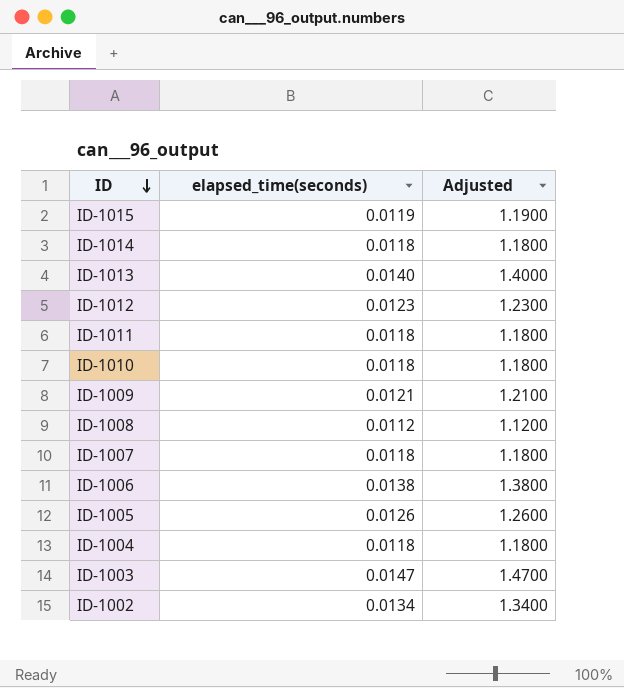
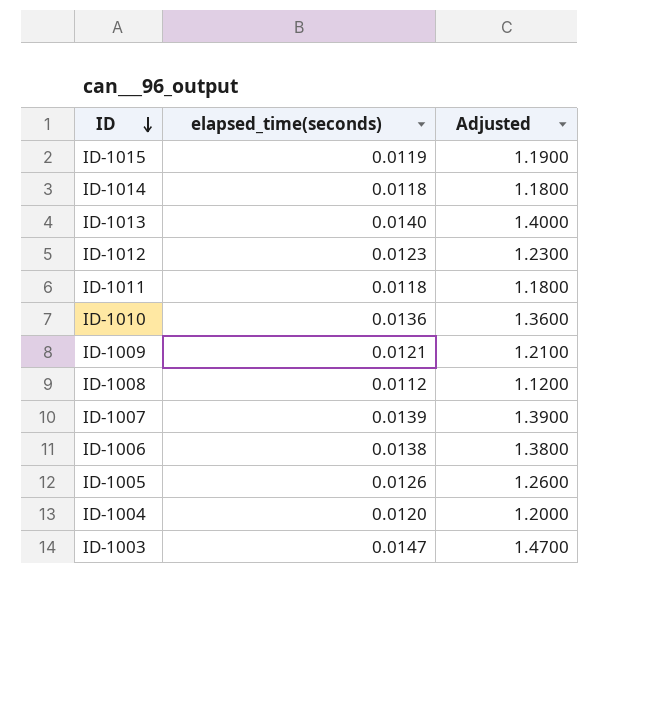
row ID-1002: 0.0134 | 1.3400 -> none
ID-1010 | elapsed_time(seconds): 0.0118 -> 0.0136
ID-1010 | Adjusted: 1.1800 -> 1.3600
ID-1007 | elapsed_time(seconds): 0.0118 -> 0.0139
ID-1007 | Adjusted: 1.1800 -> 1.3900
ID-1004 | elapsed_time(seconds): 0.0118 -> 0.0120
ID-1004 | Adjusted: 1.1800 -> 1.2000

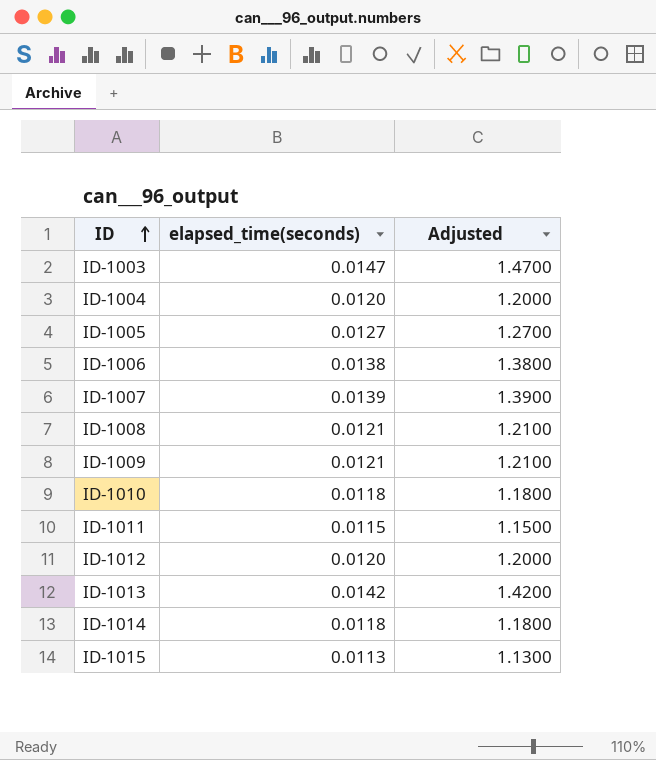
row order: ID descending -> ID ascending
ID-1005 | elapsed_time(seconds): 0.0126 -> 0.0127
ID-1005 | Adjusted: 1.2600 -> 1.2700
ID-1008 | elapsed_time(seconds): 0.0112 -> 0.0121
ID-1008 | Adjusted: 1.1200 -> 1.2100
ID-1010 | elapsed_time(seconds): 0.0136 -> 0.0118
ID-1010 | Adjusted: 1.3600 -> 1.1800
ID-1011 | elapsed_time(seconds): 0.0118 -> 0.0115
ID-1011 | Adjusted: 1.1800 -> 1.1500
ID-1012 | elapsed_time(seconds): 0.0123 -> 0.0120
ID-1012 | Adjusted: 1.2300 -> 1.2000
ID-1013 | elapsed_time(seconds): 0.0140 -> 0.0142
ID-1013 | Adjusted: 1.4000 -> 1.4200
ID-1015 | elapsed_time(seconds): 0.0119 -> 0.0113
ID-1015 | Adjusted: 1.1900 -> 1.1300

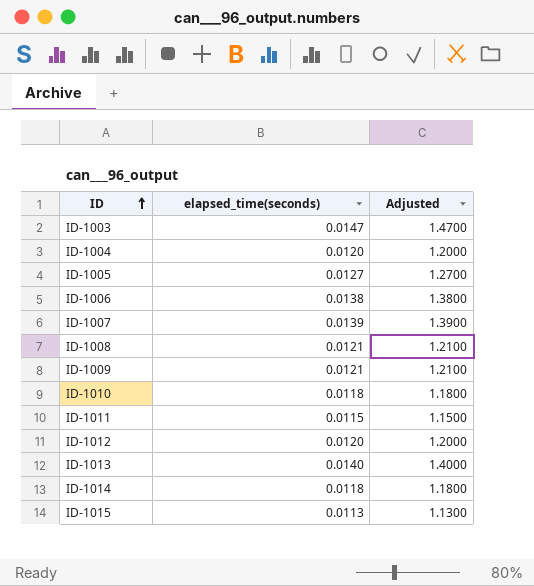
ID-1013 | elapsed_time(seconds): 0.0142 -> 0.0140
ID-1013 | Adjusted: 1.4200 -> 1.4000

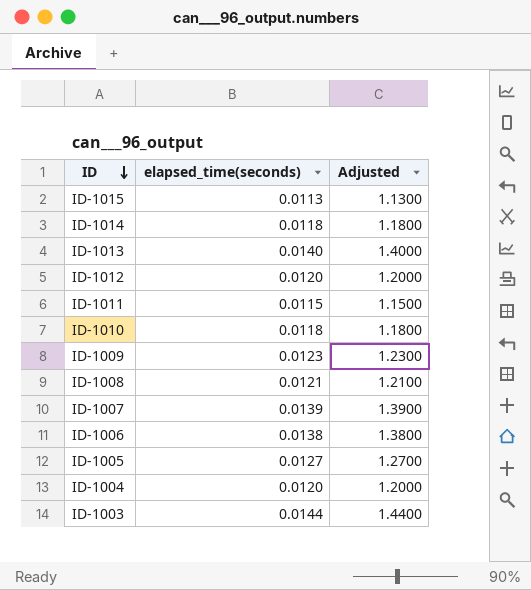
row order: ID ascending -> ID descending
ID-1009 | elapsed_time(seconds): 0.0121 -> 0.0123
ID-1009 | Adjusted: 1.2100 -> 1.2300
ID-1003 | elapsed_time(seconds): 0.0147 -> 0.0144
ID-1003 | Adjusted: 1.4700 -> 1.4400

